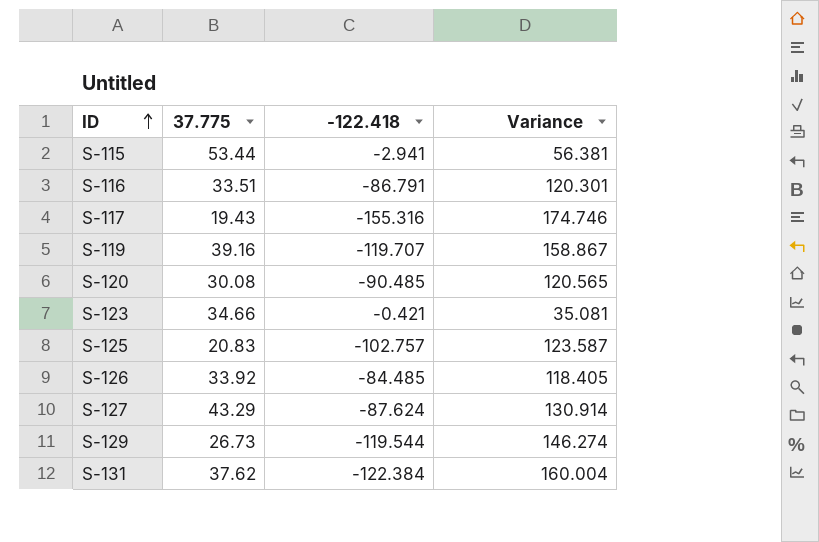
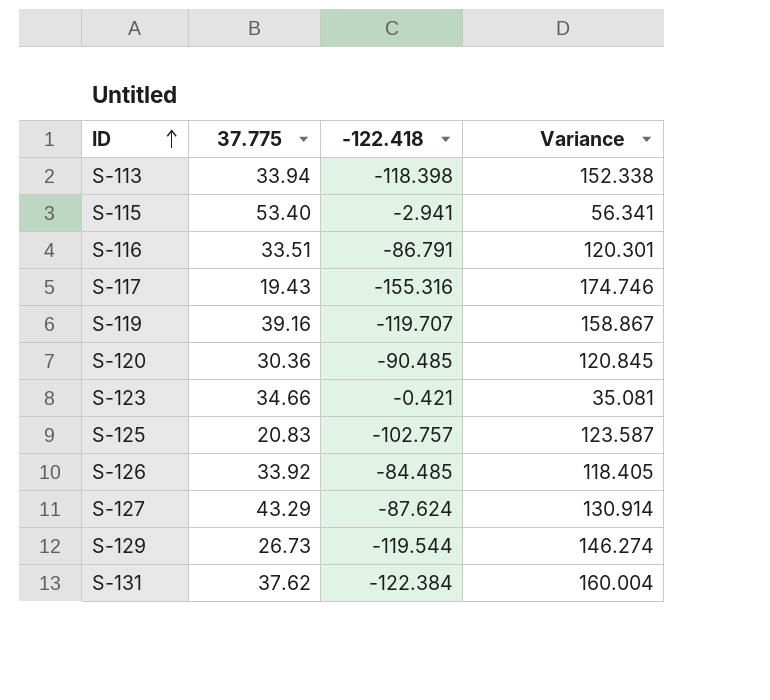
row S-113: none -> 33.94 | -118.398 | 152.338
S-115 | 37.775: 53.44 -> 53.40
S-115 | Variance: 56.381 -> 56.341
S-120 | 37.775: 30.08 -> 30.36
S-120 | Variance: 120.565 -> 120.845

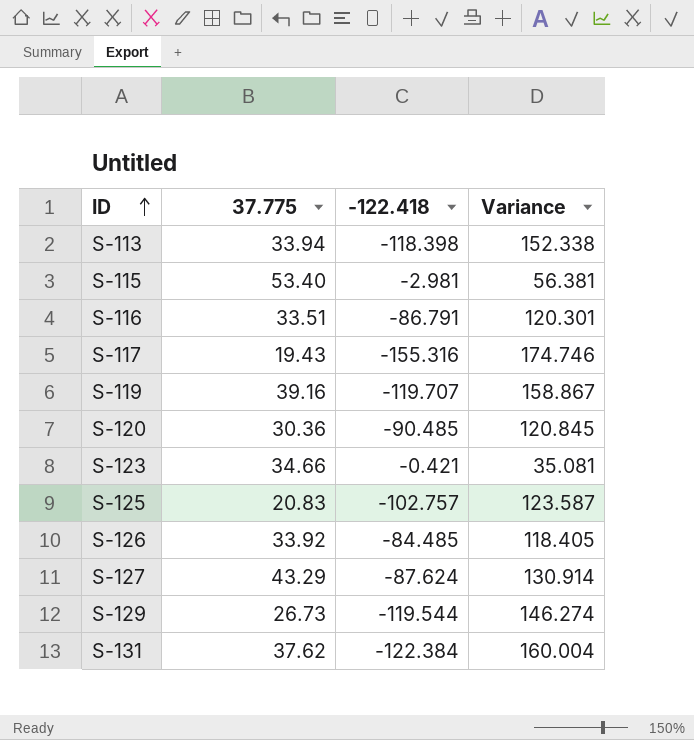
S-115 | -122.418: -2.941 -> -2.981
S-115 | Variance: 56.341 -> 56.381

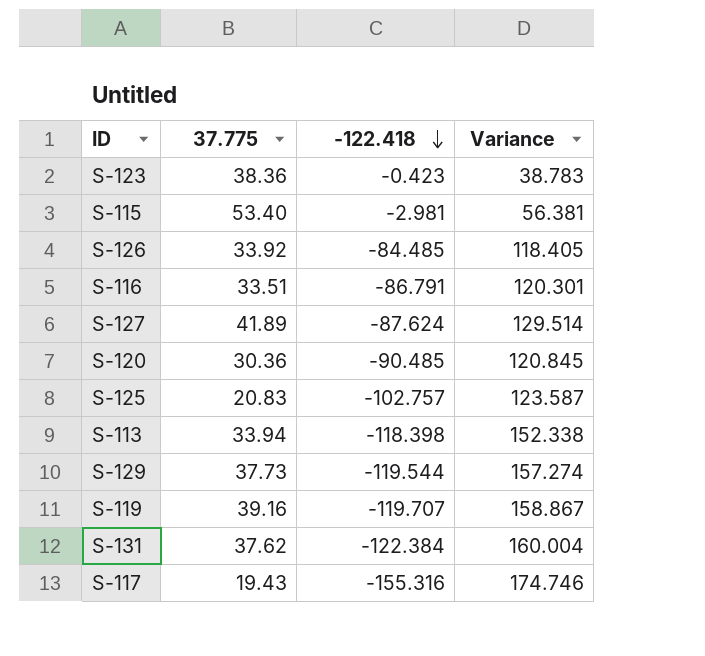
row order: ID ascending -> -122.418 descending
S-123 | 37.775: 34.66 -> 38.36
S-123 | -122.418: -0.421 -> -0.423
S-123 | Variance: 35.081 -> 38.783
S-127 | 37.775: 43.29 -> 41.89
S-127 | Variance: 130.914 -> 129.514
S-129 | 37.775: 26.73 -> 37.73
S-129 | Variance: 146.274 -> 157.274

